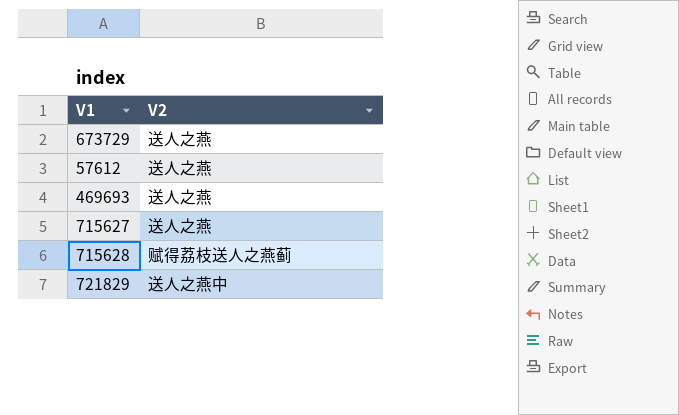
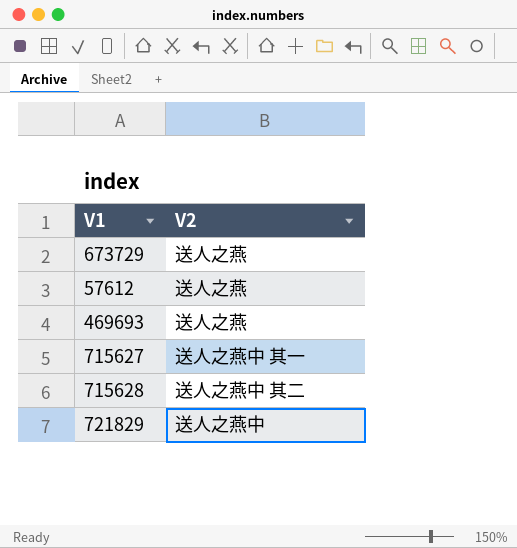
715627 | V2: 送人之燕 -> 送人之燕中 其一
715628 | V2: 赋得荔枝送人之燕蓟 -> 送人之燕中 其二

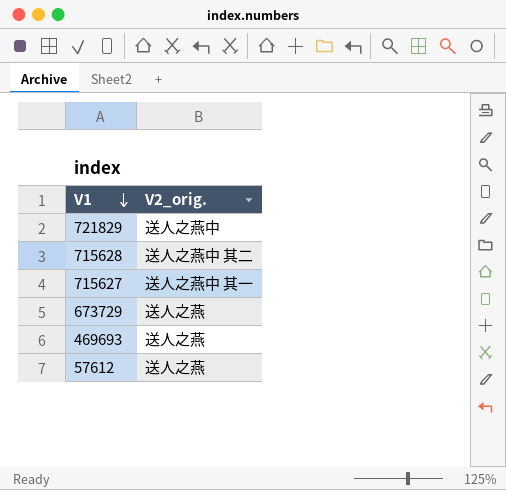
row order: none -> V1 descending
column name: V2 -> V2_orig.

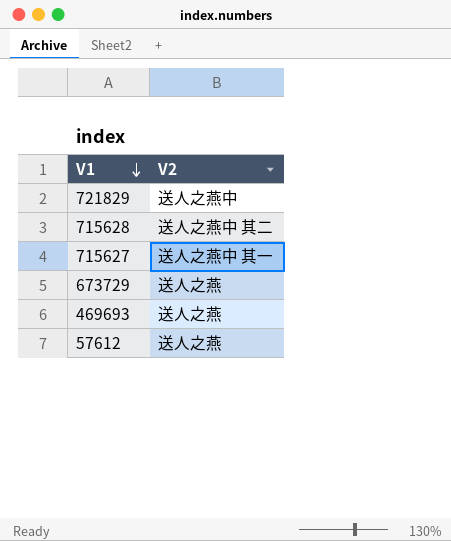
column name: V2_orig. -> V2

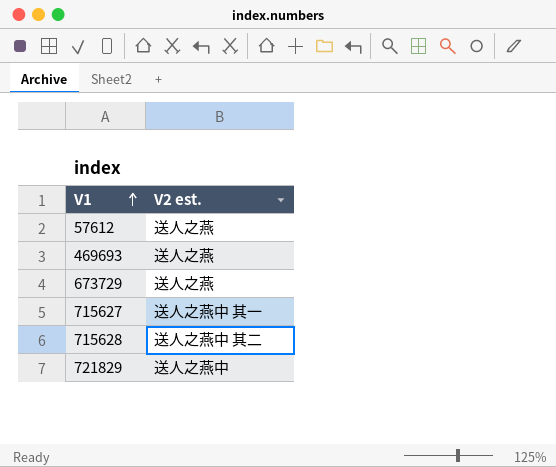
row order: V1 descending -> V1 ascending
column name: V2 -> V2 est.

